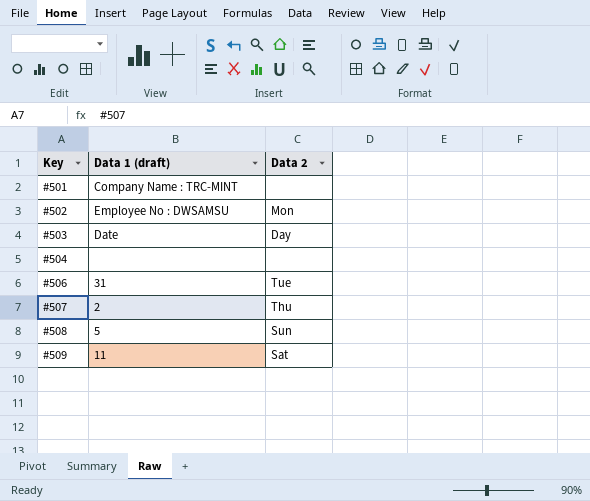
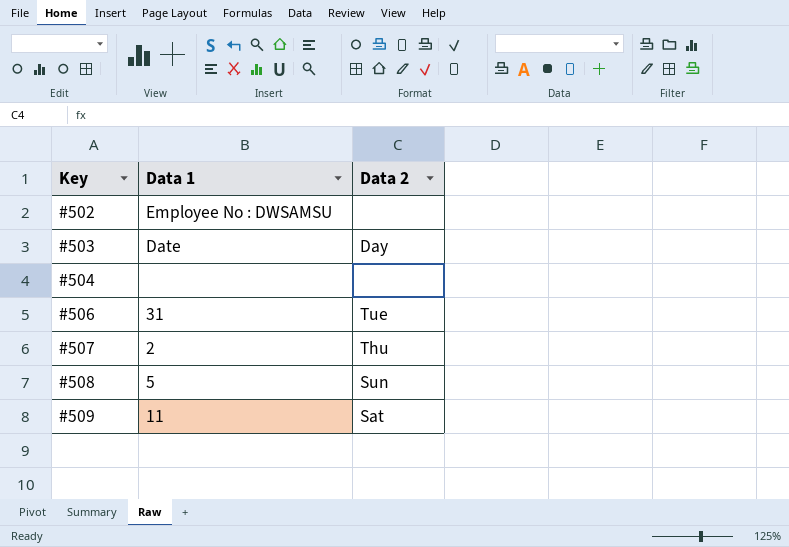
column name: Data 1 (draft) -> Data 1
row #501: Company Name : TRC-MINT | none -> none
#502 | Data 2: Mon -> none

